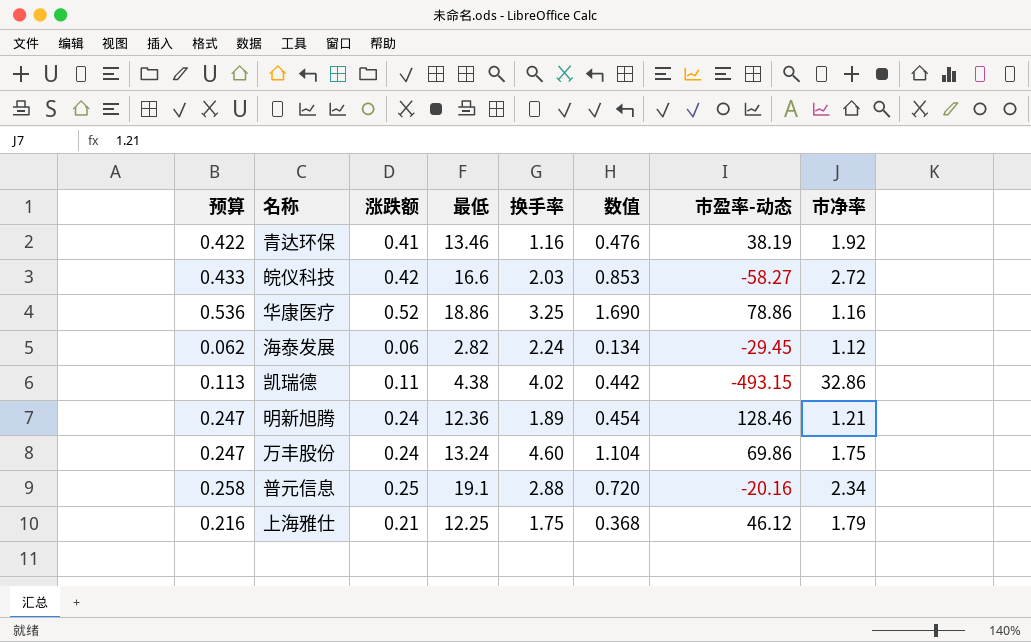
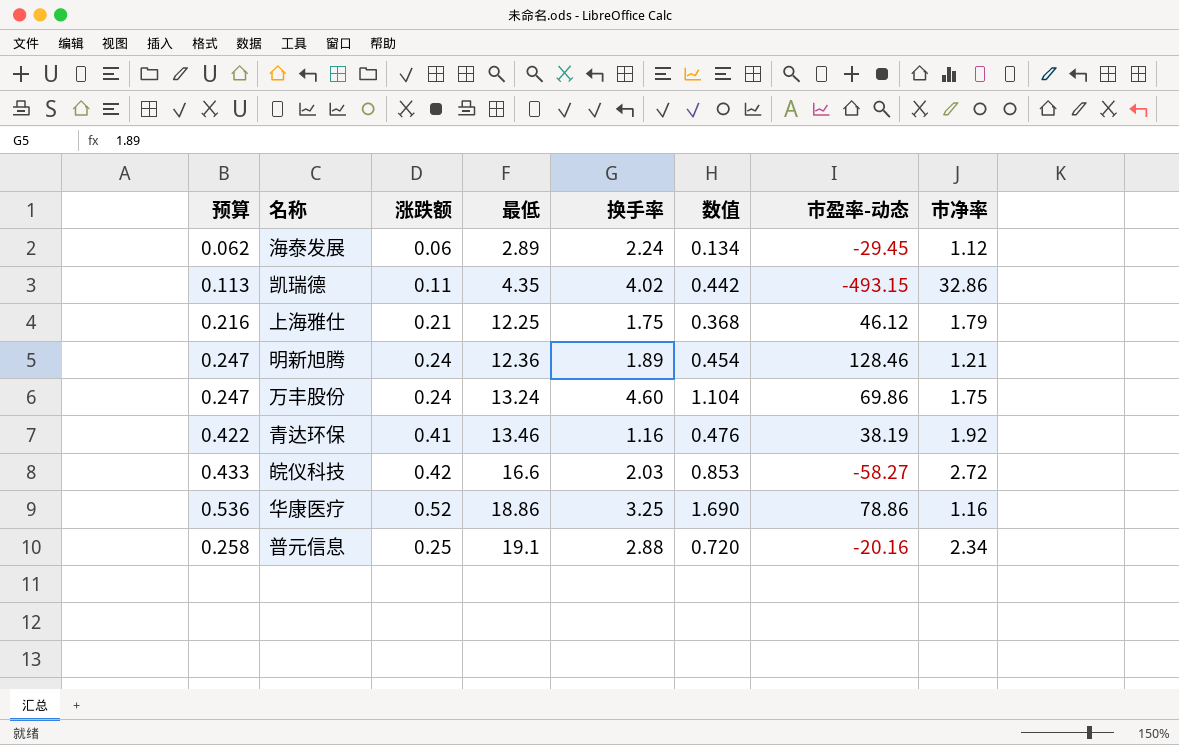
row order: none -> 最低 ascending
海泰发展 | 最低: 2.82 -> 2.89
凯瑞德 | 最低: 4.38 -> 4.35

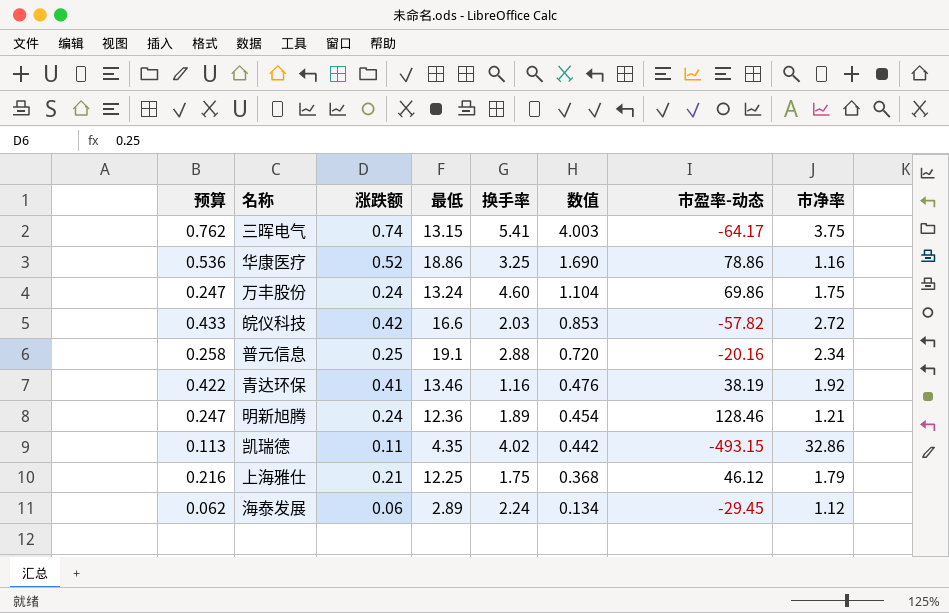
row order: 最低 ascending -> 数值 descending
row 三晖电气: none -> 0.762 | 0.74 | 13.15 | 5.41 | 4.003 | -64.17 | 3.75
皖仪科技 | 市盈率-动态: -58.27 -> -57.82

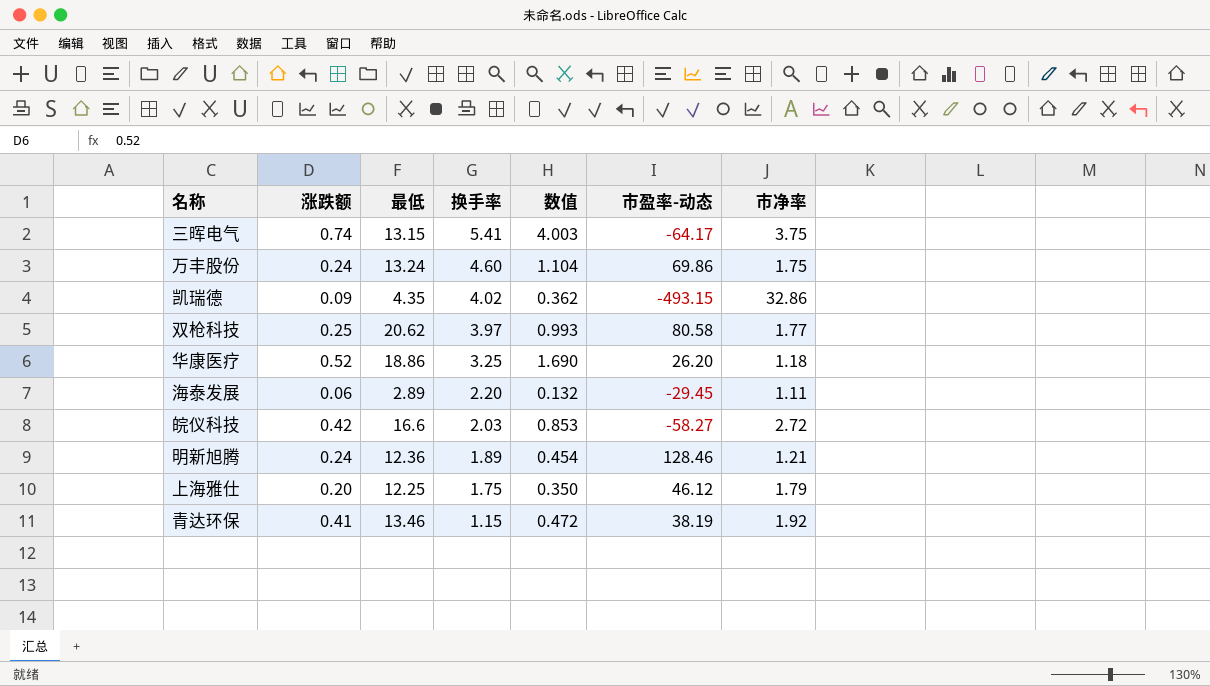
row order: 数值 descending -> 换手率 descending
column 预算 | formula: [涨跌额] * 1.03 -> none
row 普元信息: 0.258 | 0.25 | 19.1 | 2.88 | 0.720 | -20.16 | 2.34 -> none
凯瑞德 | 涨跌额: 0.11 -> 0.09
凯瑞德 | 数值: 0.442 -> 0.362
row 双枪科技: none -> 0.25 | 20.62 | 3.97 | 0.993 | 80.58 | 1.77
华康医疗 | 市盈率-动态: 78.86 -> 26.20
华康医疗 | 市净率: 1.16 -> 1.18
海泰发展 | 换手率: 2.24 -> 2.20
海泰发展 | 数值: 0.134 -> 0.132
海泰发展 | 市净率: 1.12 -> 1.11
皖仪科技 | 市盈率-动态: -57.82 -> -58.27
上海雅仕 | 涨跌额: 0.21 -> 0.20
上海雅仕 | 数值: 0.368 -> 0.350
青达环保 | 换手率: 1.16 -> 1.15
青达环保 | 数值: 0.476 -> 0.472

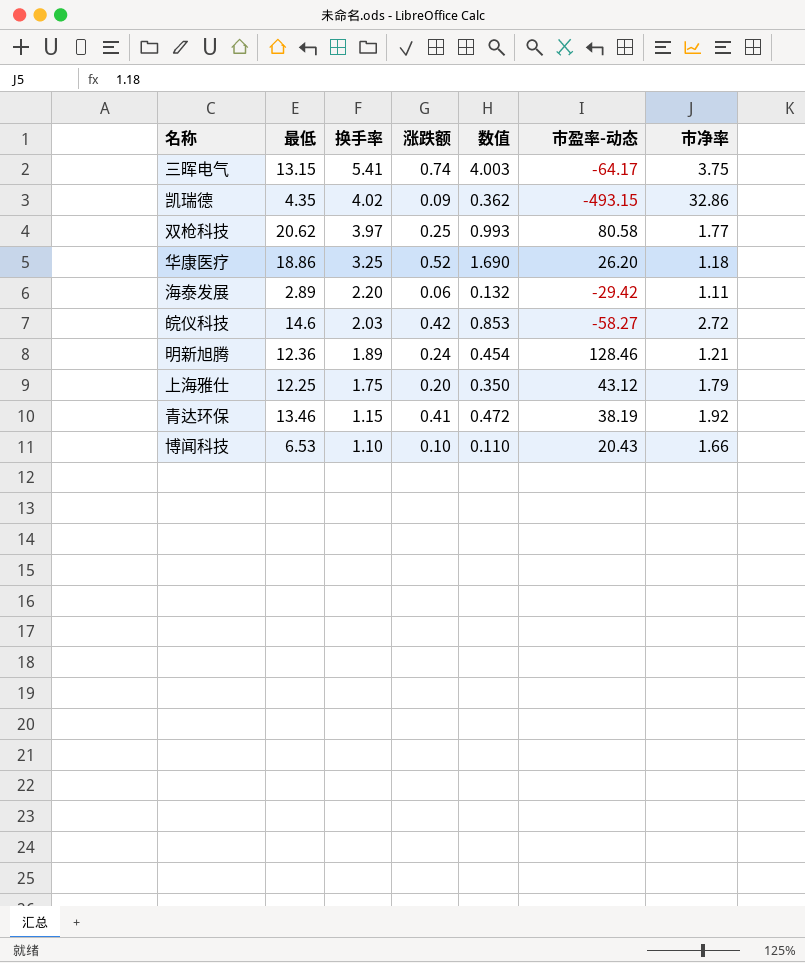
column 涨跌额 | position: 2 -> 4
row 万丰股份: 0.24 | 13.24 | 4.60 | 1.104 | 69.86 | 1.75 -> none
海泰发展 | 市盈率-动态: -29.45 -> -29.42
皖仪科技 | 最低: 16.6 -> 14.6
上海雅仕 | 市盈率-动态: 46.12 -> 43.12
row 博闻科技: none -> 6.53 | 1.10 | 0.10 | 0.110 | 20.43 | 1.66

